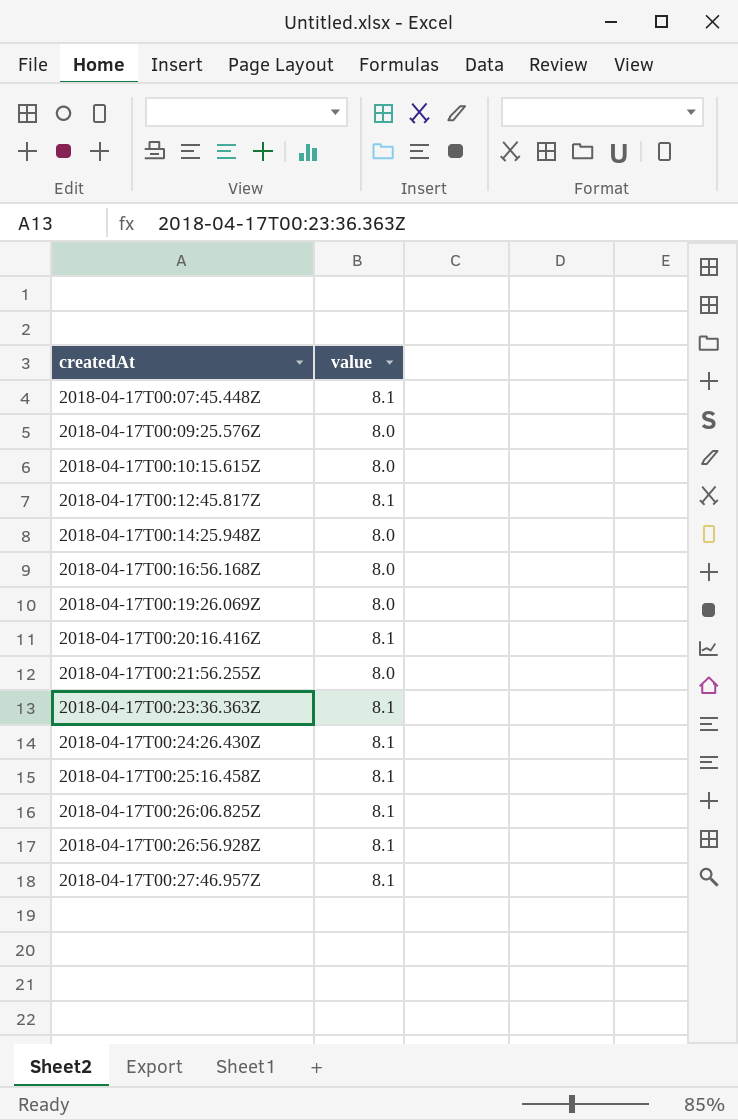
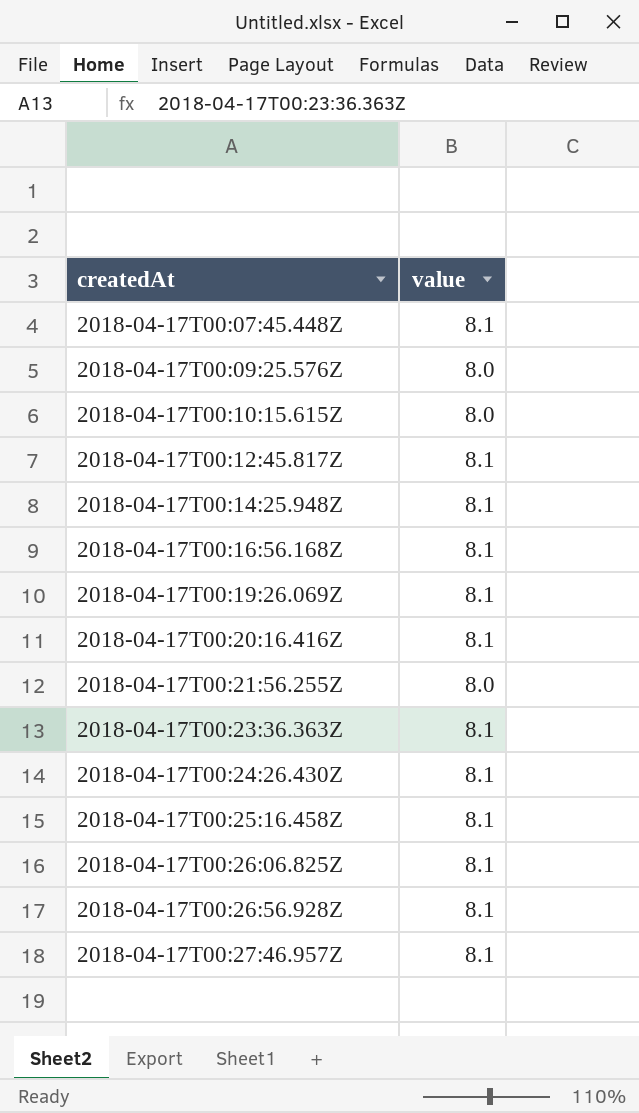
2018-04-17T00:14:25.948Z | value: 8.0 -> 8.1
2018-04-17T00:16:56.168Z | value: 8.0 -> 8.1
2018-04-17T00:19:26.069Z | value: 8.0 -> 8.1

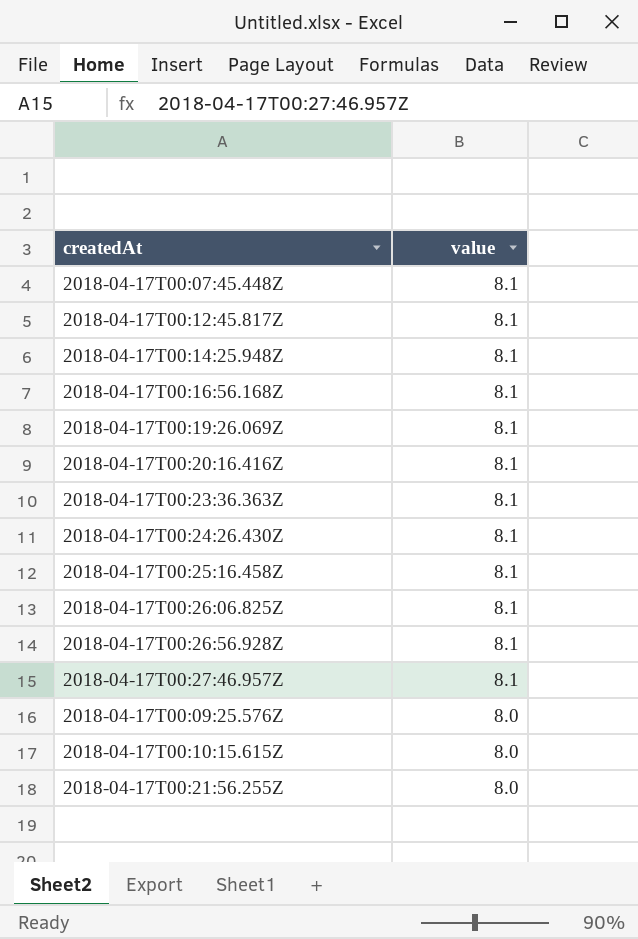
row order: createdAt ascending -> value descending

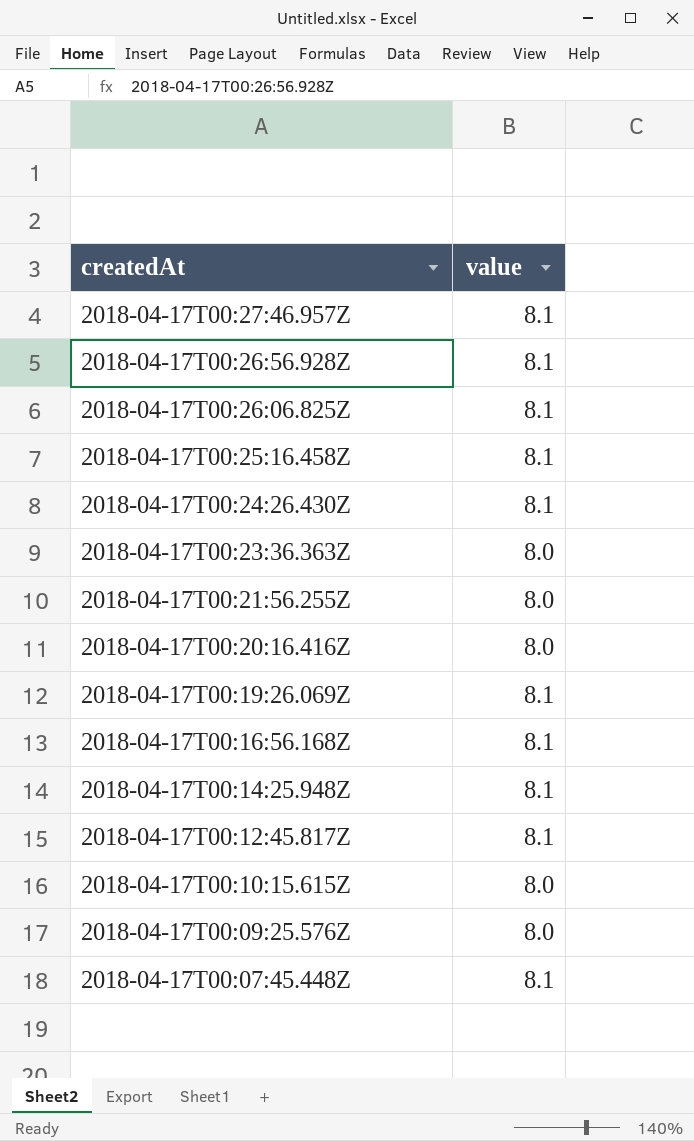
row order: value descending -> createdAt descending
2018-04-17T00:23:36.363Z | value: 8.1 -> 8.0
2018-04-17T00:20:16.416Z | value: 8.1 -> 8.0

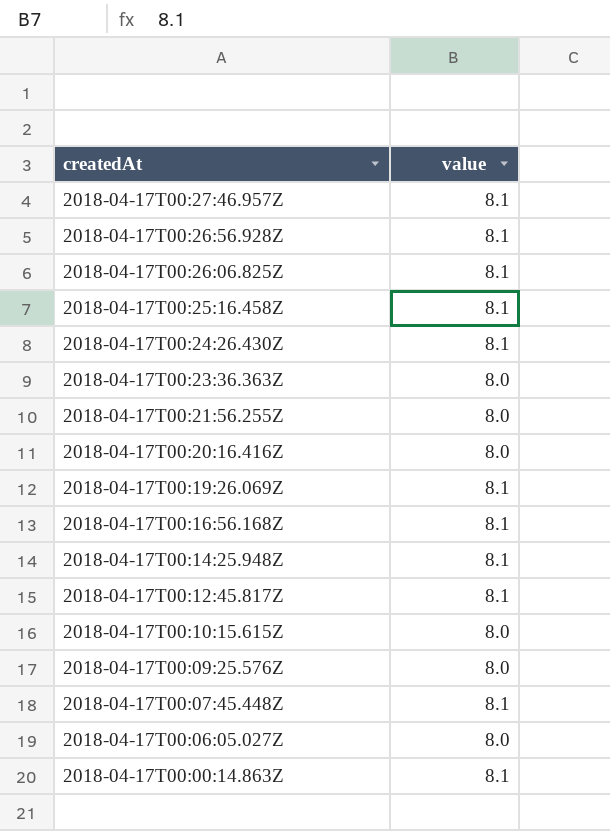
row 2018-04-17T00:06:05.027Z: none -> 8.0
row 2018-04-17T00:00:14.863Z: none -> 8.1

